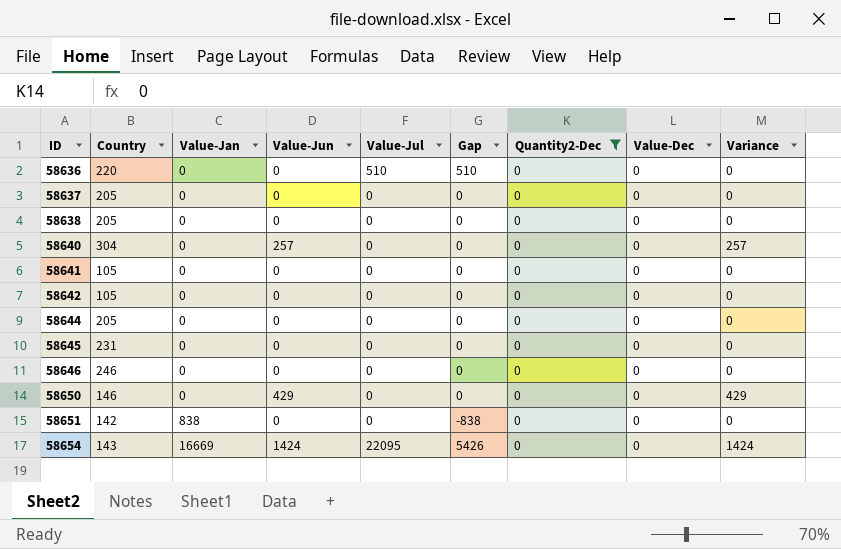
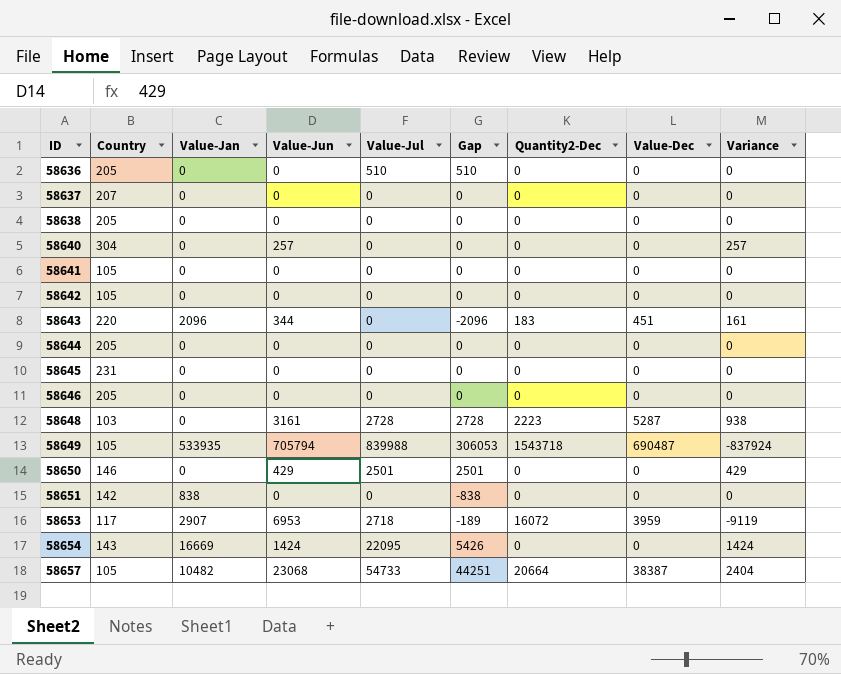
filter: Quantity2-Dec = 0 -> none
58636 | Country: 220 -> 205
58637 | Country: 205 -> 207
58646 | Country: 246 -> 205
58650 | Value-Jul: 0 -> 2501
58650 | Gap: 0 -> 2501

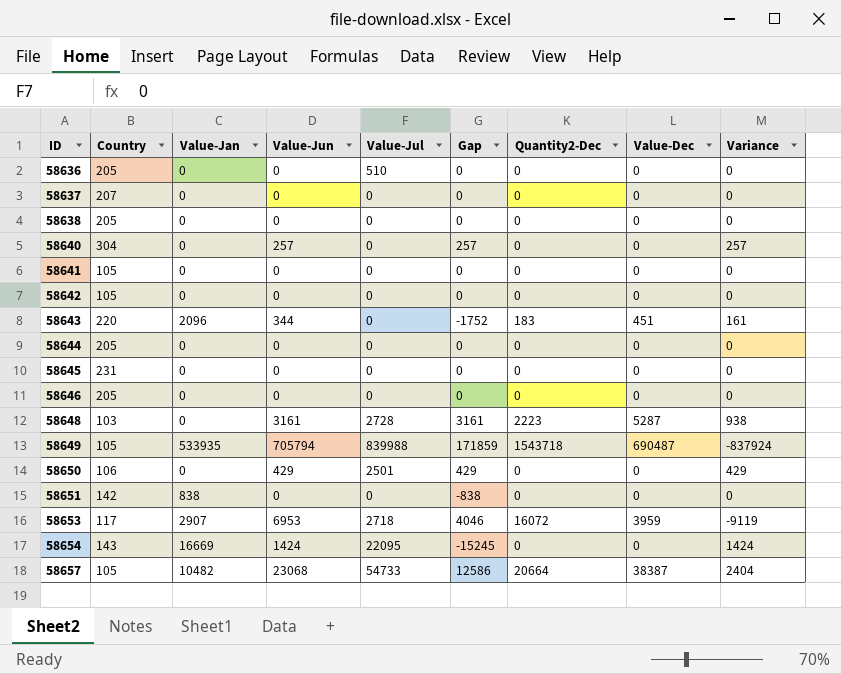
column Gap | formula: [Value-Jul] - [Value-Jan] -> [Value-Jun] - [Value-Jan]
58650 | Country: 146 -> 106

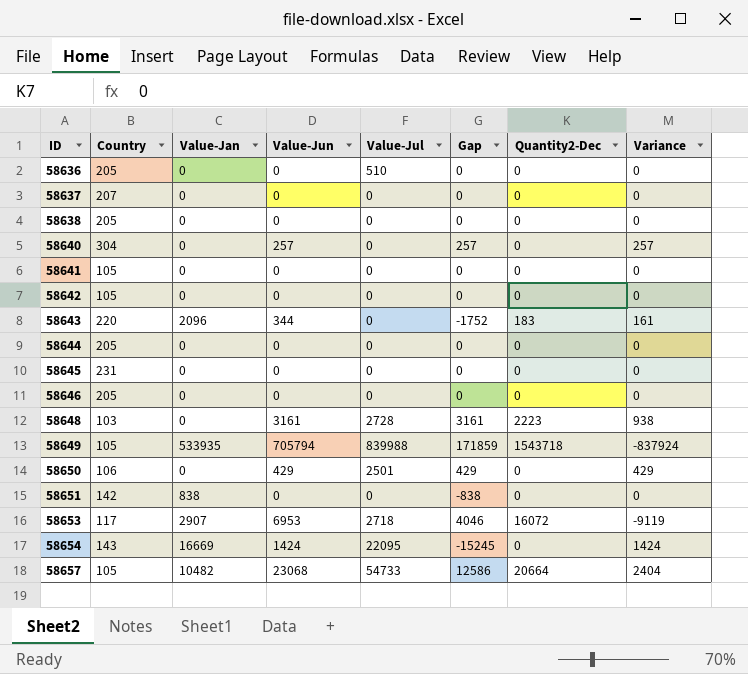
column Value-Dec | position: 8 -> none

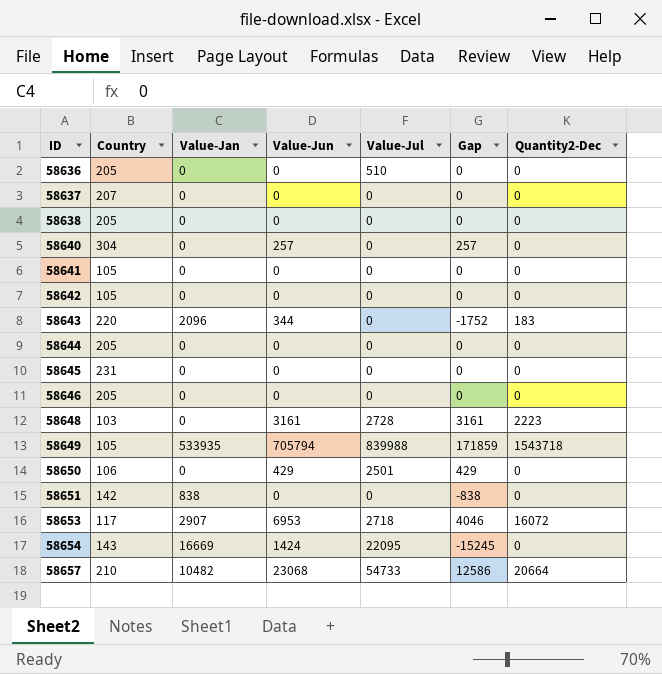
column Variance | formula: [Value-Jun] - [Quantity2-Dec] -> none
58657 | Country: 105 -> 210

